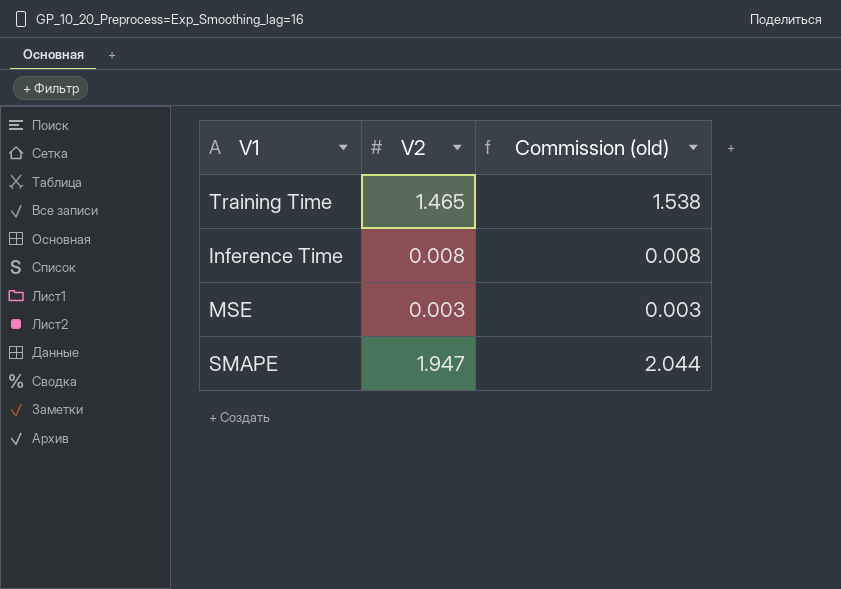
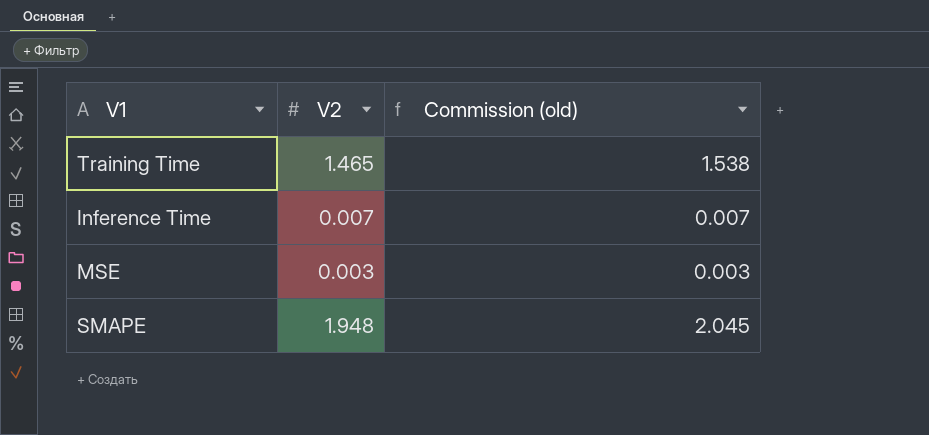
Inference Time | V2: 0.008 -> 0.007
Inference Time | Commission (old): 0.008 -> 0.007
SMAPE | V2: 1.947 -> 1.948
SMAPE | Commission (old): 2.044 -> 2.045

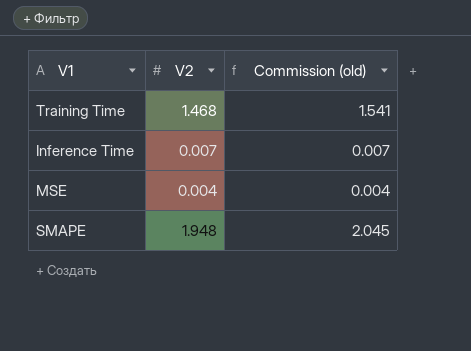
Training Time | V2: 1.465 -> 1.468
Training Time | Commission (old): 1.538 -> 1.541
MSE | V2: 0.003 -> 0.004
MSE | Commission (old): 0.003 -> 0.004

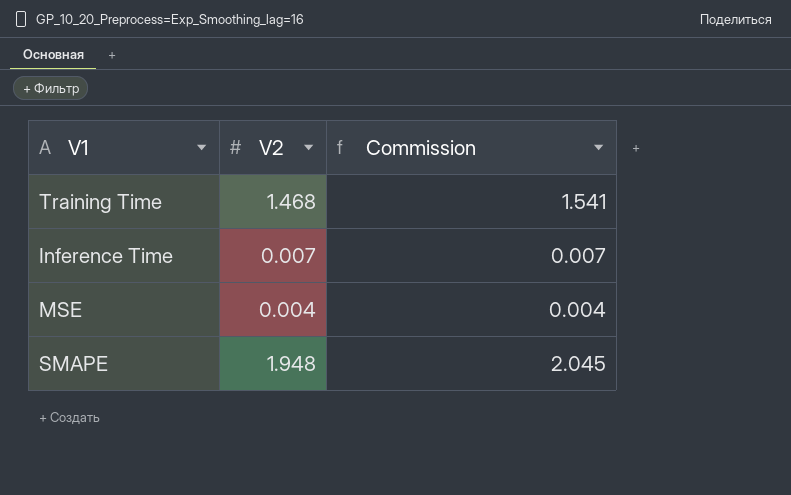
column name: Commission (old) -> Commission

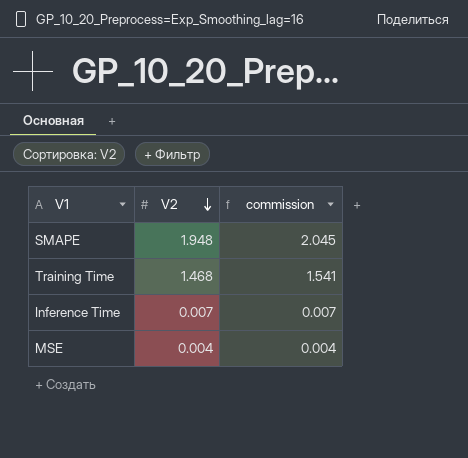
row order: none -> V2 descending
column name: Commission -> commission

